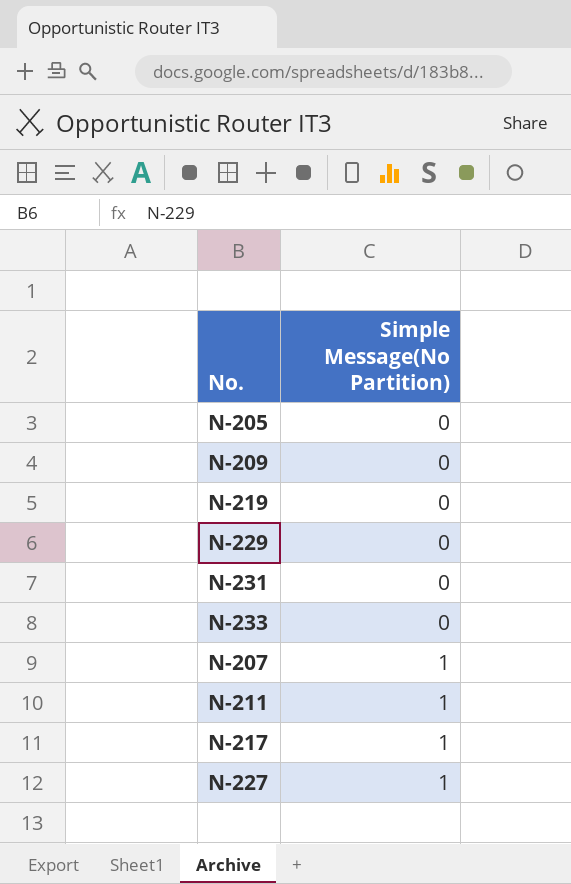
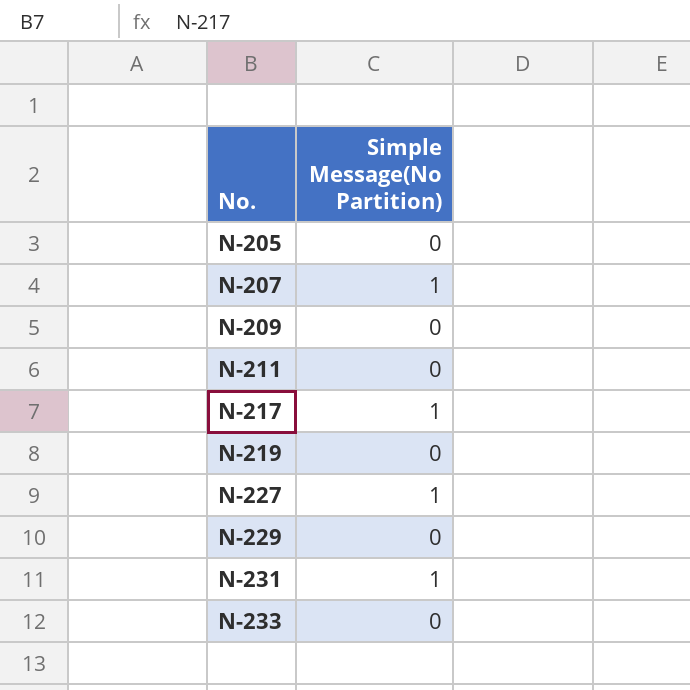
row order: Simple Message(No Partition) ascending -> No. ascending
N-211 | Simple Message(No Partition): 1 -> 0
N-231 | Simple Message(No Partition): 0 -> 1

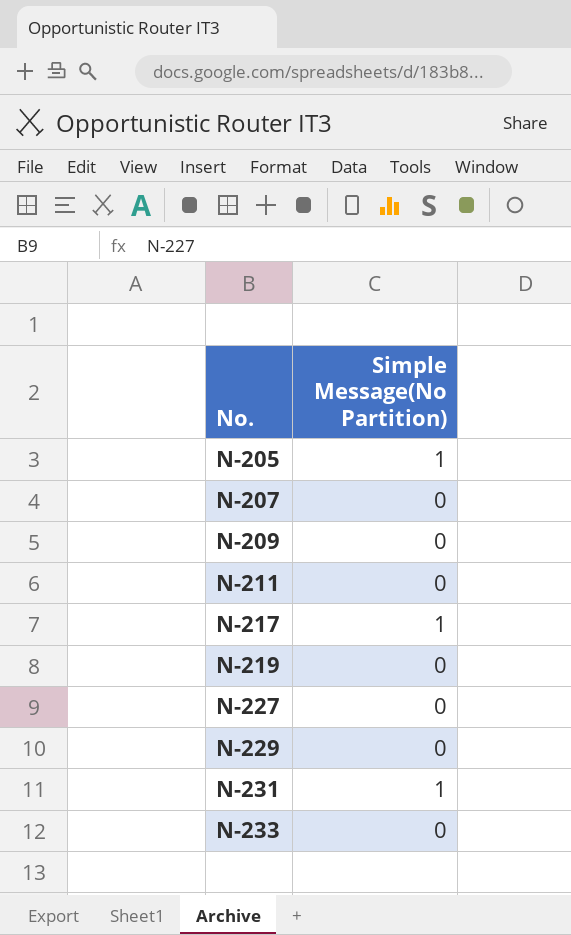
N-205 | Simple Message(No Partition): 0 -> 1
N-207 | Simple Message(No Partition): 1 -> 0
N-227 | Simple Message(No Partition): 1 -> 0

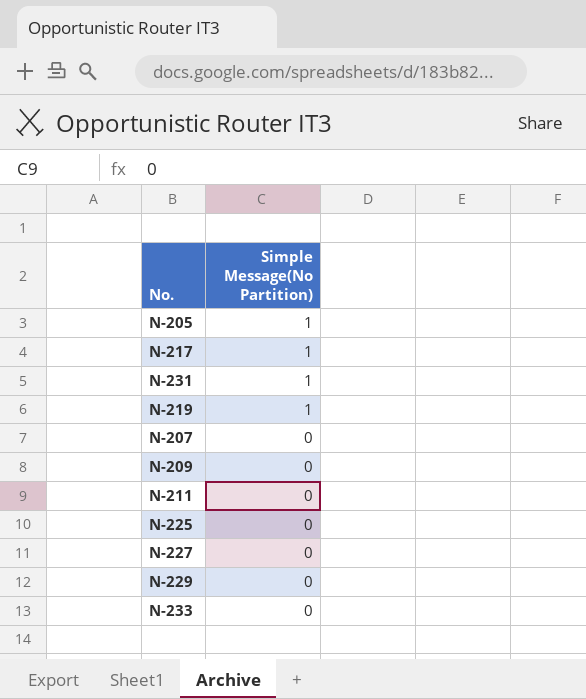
row order: No. ascending -> Simple Message(No Partition) descending
N-219 | Simple Message(No Partition): 0 -> 1
row N-225: none -> 0

